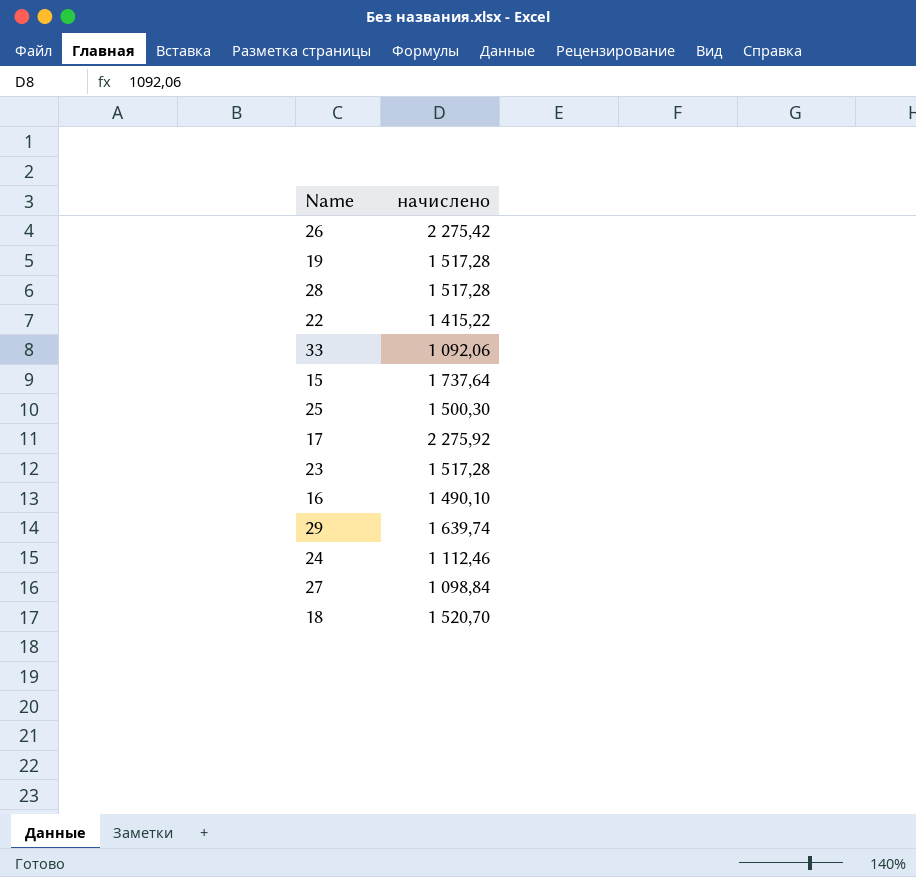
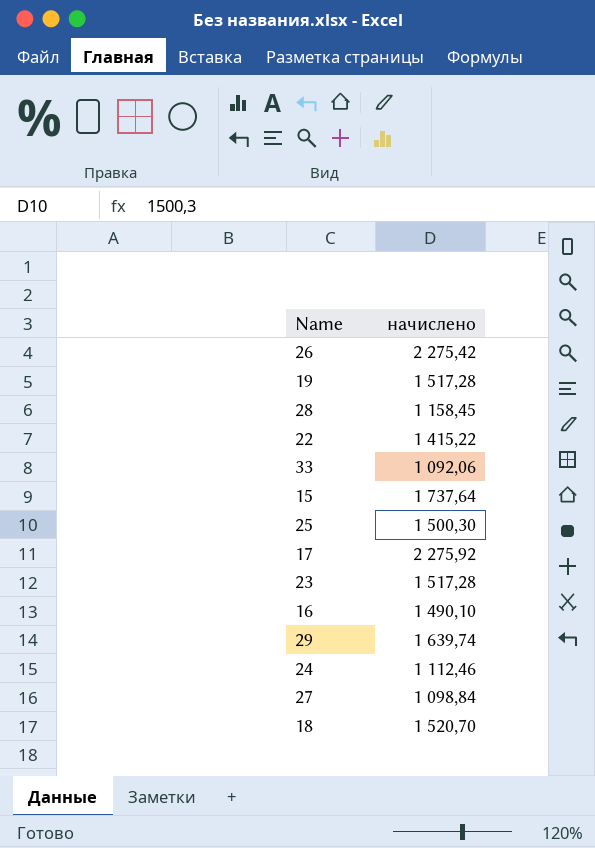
28 | начислено: 1 517,28 -> 1 158,45

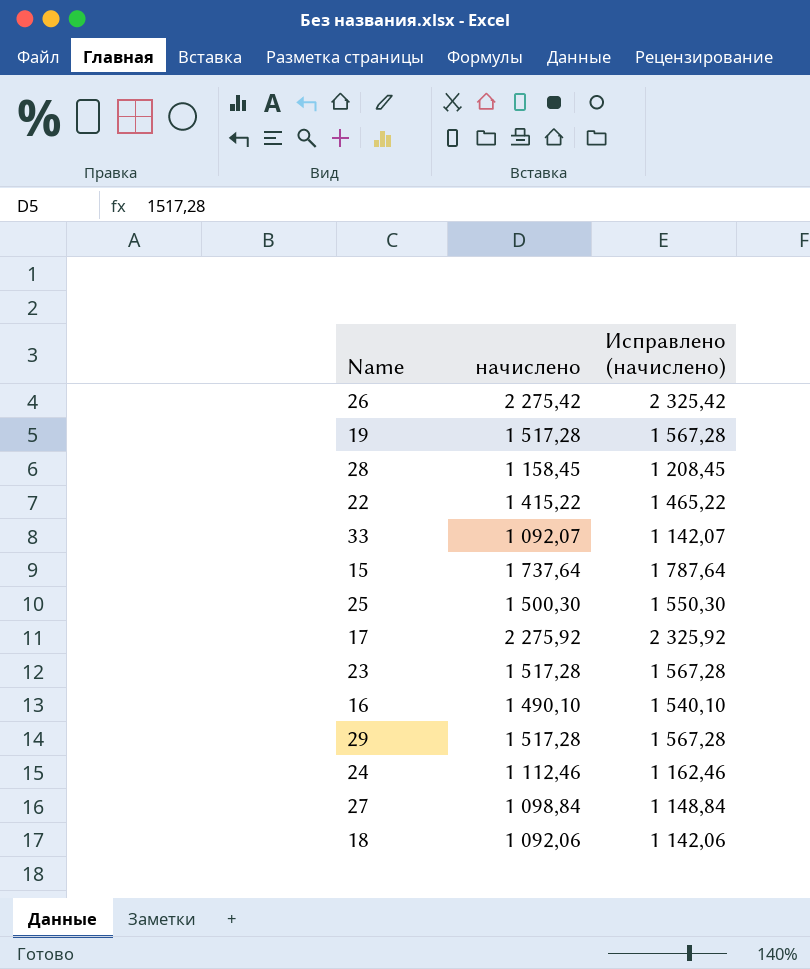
column Исправлено (начислено) | formula: none -> [начислено] + 50
33 | начислено: 1 092,06 -> 1 092,07
29 | начислено: 1 639,74 -> 1 517,28
18 | начислено: 1 520,70 -> 1 092,06

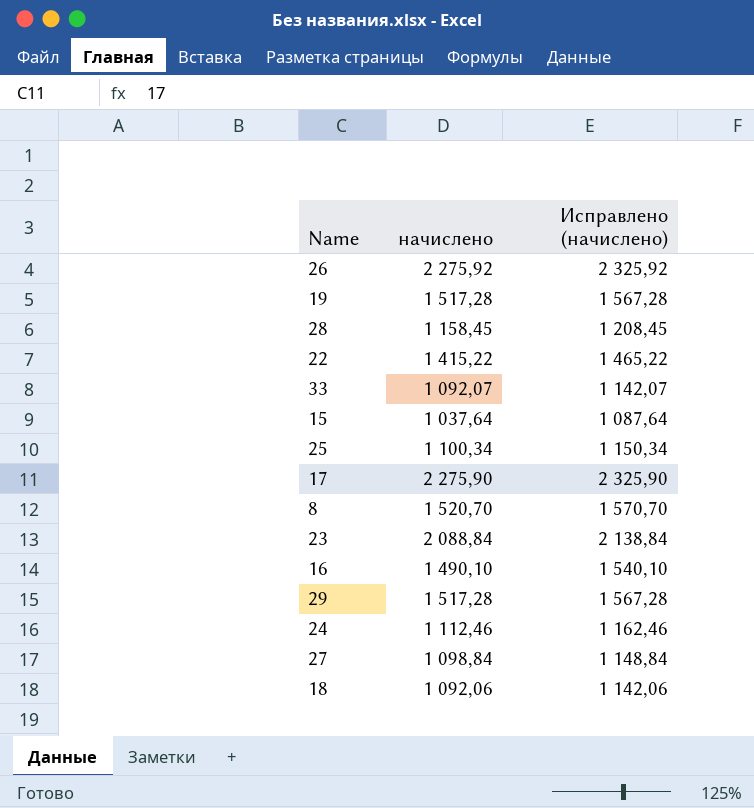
26 | начислено: 2 275,42 -> 2 275,92
26 | Исправлено (начислено): 2 325,42 -> 2 325,92
15 | начислено: 1 737,64 -> 1 037,64
15 | Исправлено (начислено): 1 787,64 -> 1 087,64
25 | начислено: 1 500,30 -> 1 100,34
25 | Исправлено (начислено): 1 550,30 -> 1 150,34
17 | начислено: 2 275,92 -> 2 275,90
17 | Исправлено (начислено): 2 325,92 -> 2 325,90
row 8: none -> 1 520,70 | 1 570,70
23 | начислено: 1 517,28 -> 2 088,84
23 | Исправлено (начислено): 1 567,28 -> 2 138,84

